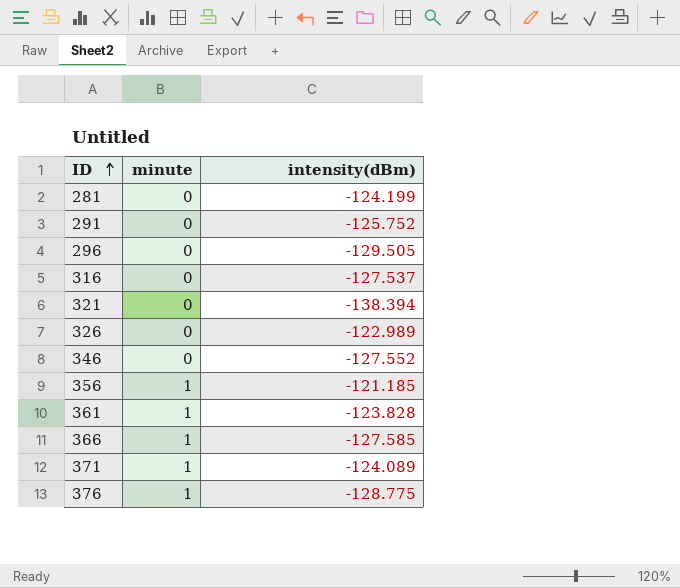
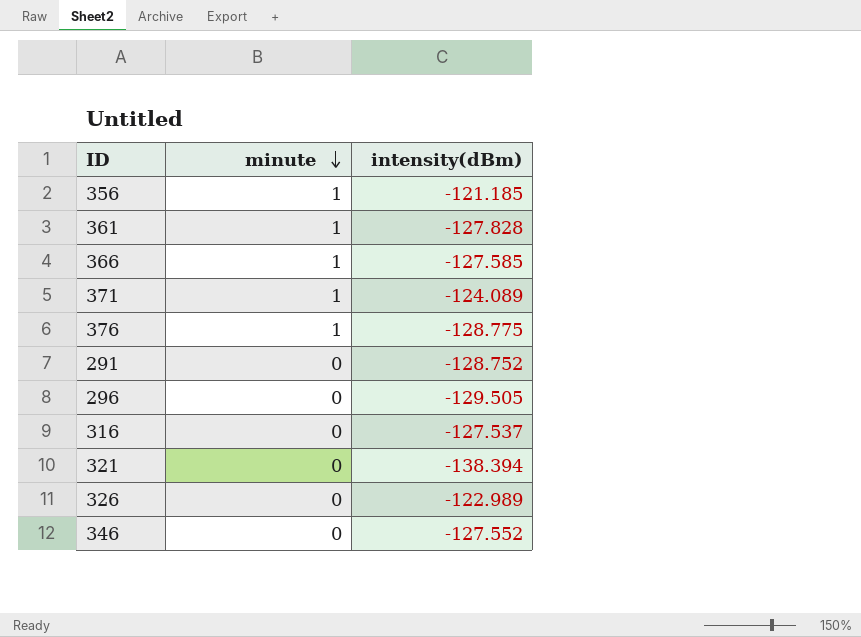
row order: ID ascending -> minute descending
row 281: 0 | -124.199 -> none
361 | intensity(dBm): -123.828 -> -127.828
291 | intensity(dBm): -125.752 -> -128.752

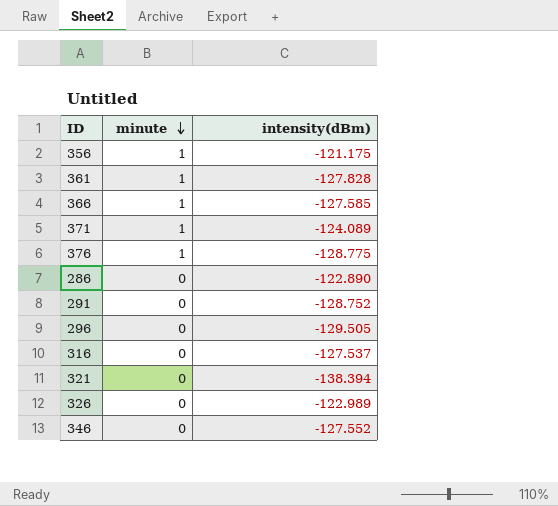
356 | intensity(dBm): -121.185 -> -121.175
row 286: none -> 0 | -122.890

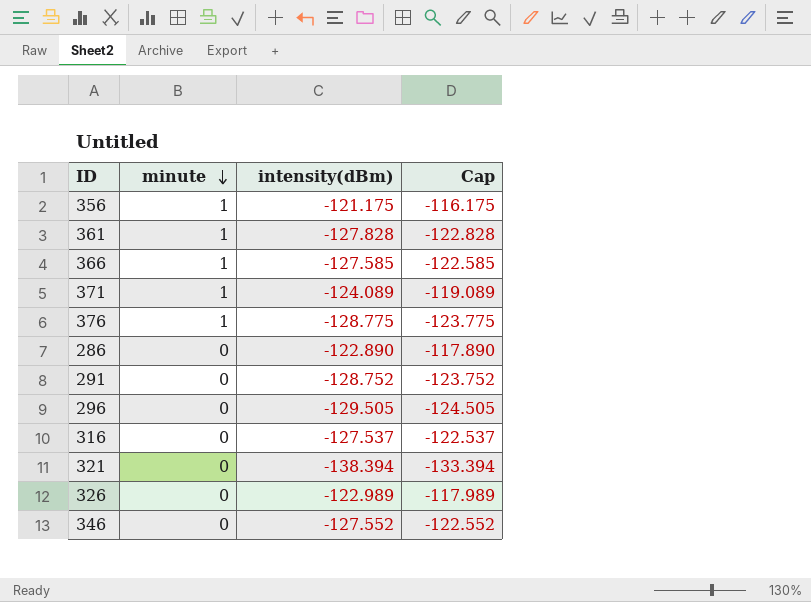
column Cap | formula: none -> [intensity(dBm)] + 5

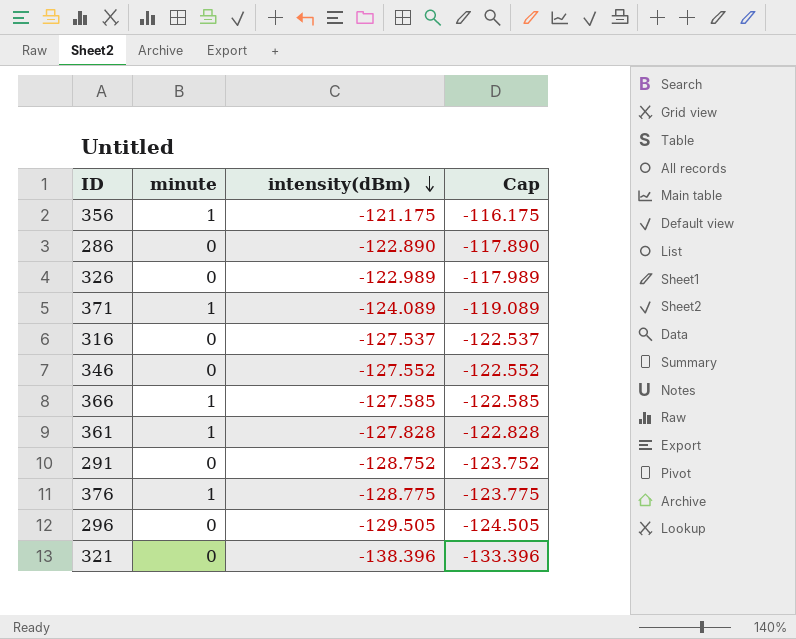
row order: minute descending -> intensity(dBm) descending
321 | intensity(dBm): -138.394 -> -138.396
321 | Cap: -133.394 -> -133.396

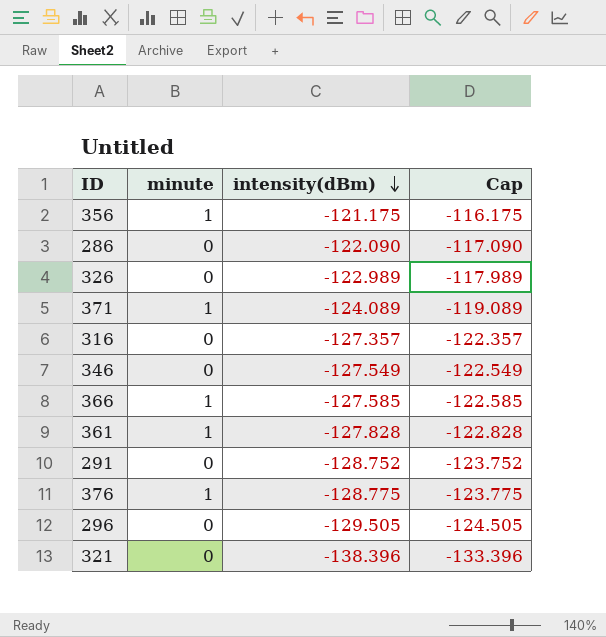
286 | intensity(dBm): -122.890 -> -122.090
286 | Cap: -117.890 -> -117.090
316 | intensity(dBm): -127.537 -> -127.357
316 | Cap: -122.537 -> -122.357
346 | intensity(dBm): -127.552 -> -127.549
346 | Cap: -122.552 -> -122.549

